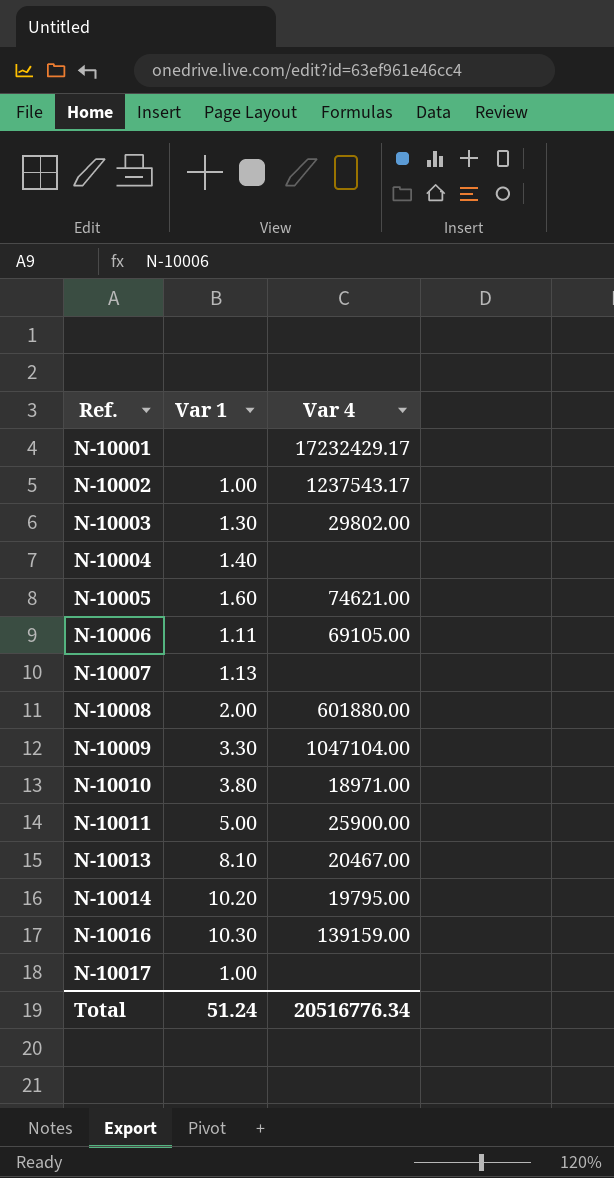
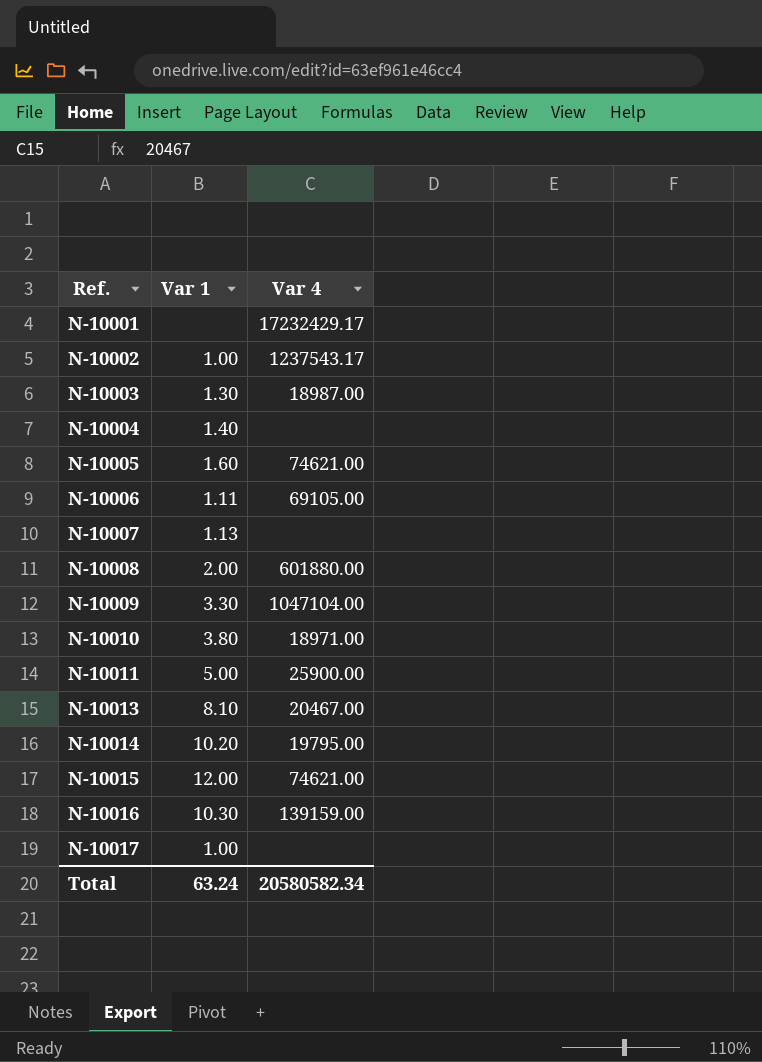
N-10003 | Var 4: 29802.00 -> 18987.00
row N-10015: none -> 12.00 | 74621.00
Total | Var 1: 51.24 -> 63.24
Total | Var 4: 20516776.34 -> 20580582.34

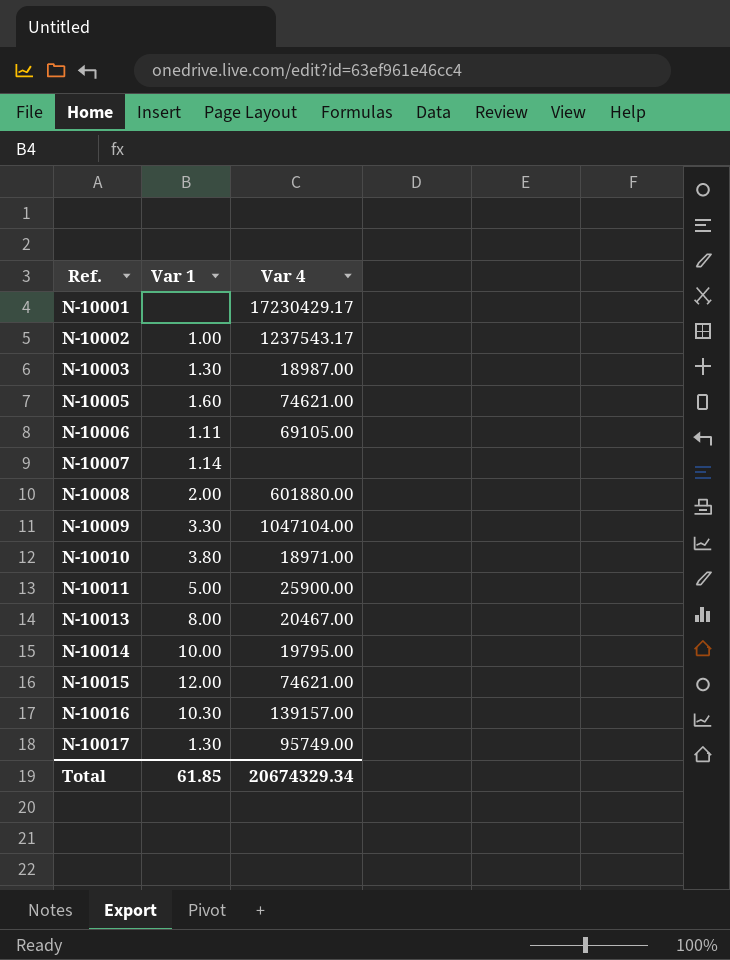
row N-10004: 1.40 | none -> none
N-10001 | Var 4: 17232429.17 -> 17230429.17
N-10007 | Var 1: 1.13 -> 1.14
N-10013 | Var 1: 8.10 -> 8.00
N-10014 | Var 1: 10.20 -> 10.00
N-10016 | Var 4: 139159.00 -> 139157.00
N-10017 | Var 1: 1.00 -> 1.30
N-10017 | Var 4: none -> 95749.00
Total | Var 1: 63.24 -> 61.85
Total | Var 4: 20580582.34 -> 20674329.34

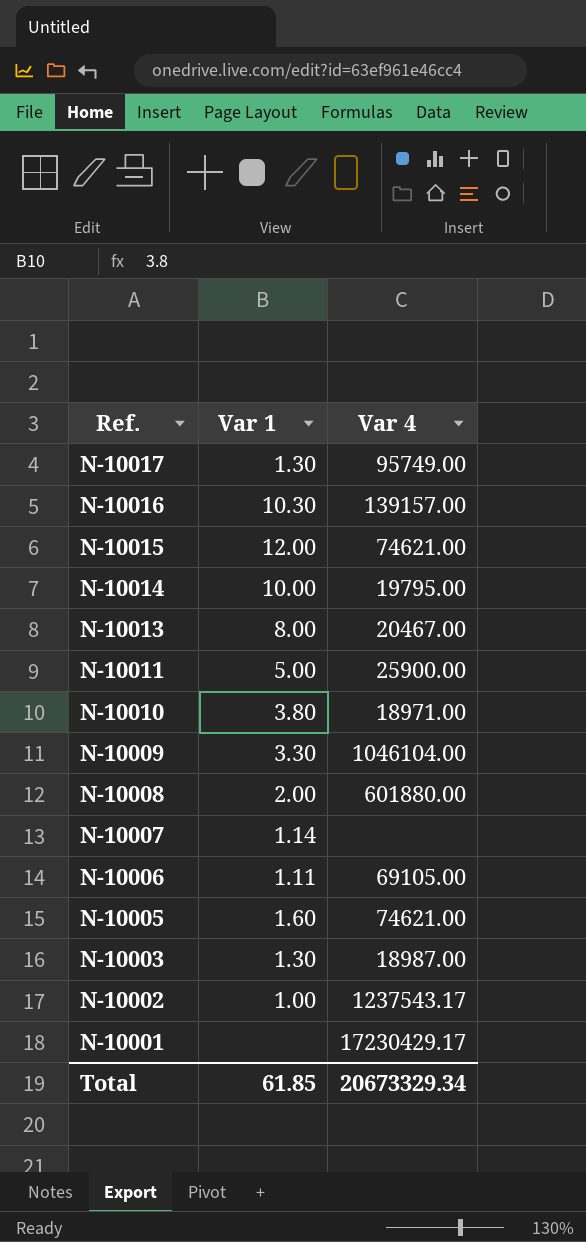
row order: Ref. ascending -> Ref. descending
N-10009 | Var 4: 1047104.00 -> 1046104.00
Total | Var 4: 20674329.34 -> 20673329.34

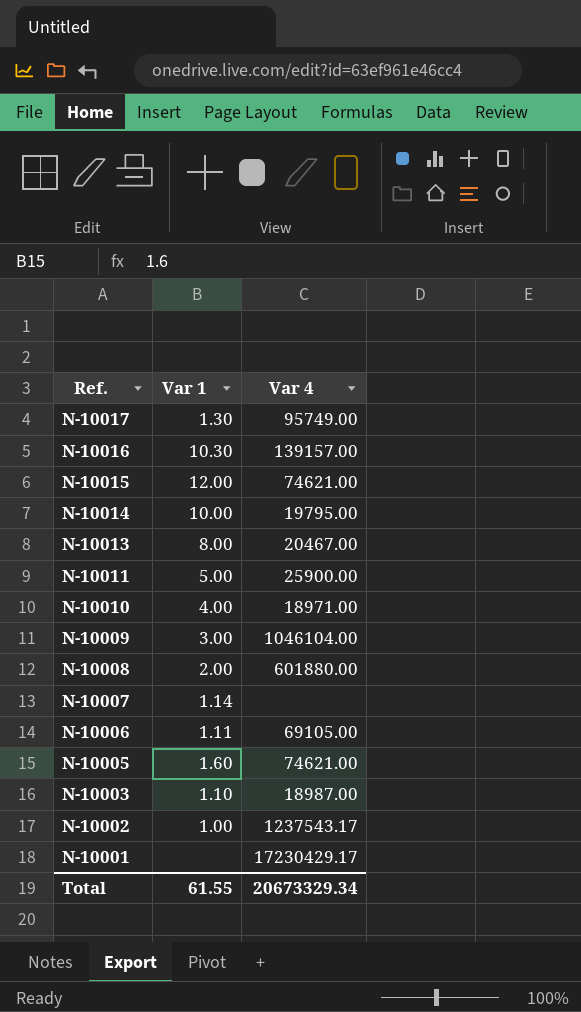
N-10010 | Var 1: 3.80 -> 4.00
N-10009 | Var 1: 3.30 -> 3.00
N-10003 | Var 1: 1.30 -> 1.10
Total | Var 1: 61.85 -> 61.55

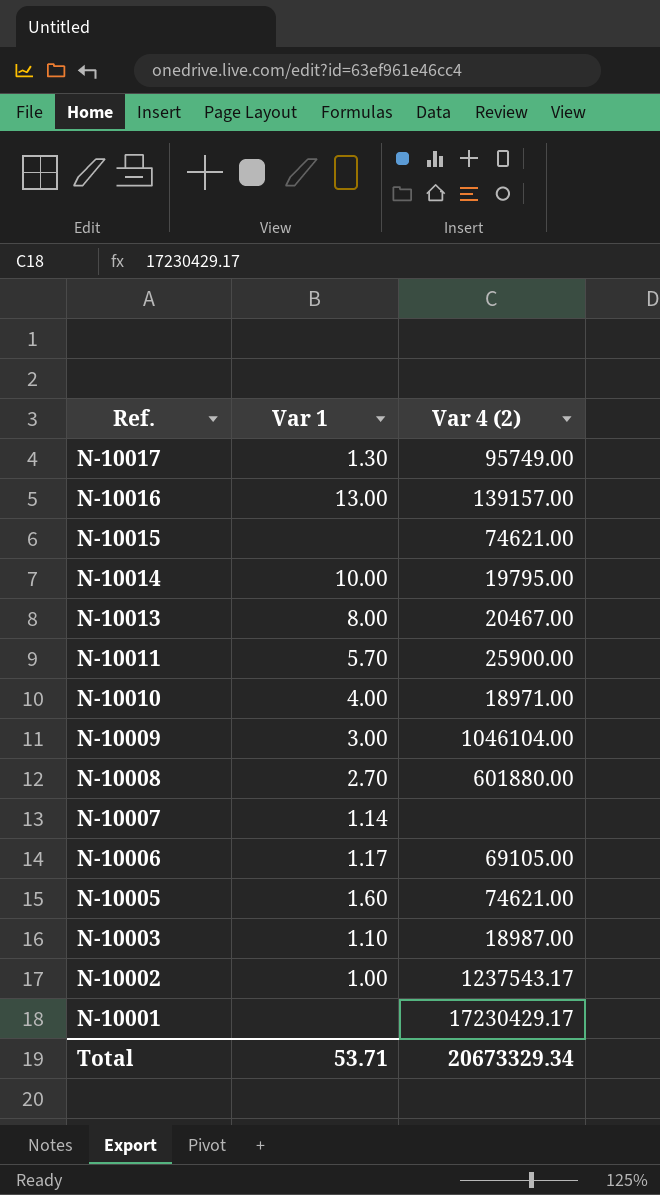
column name: Var 4 -> Var 4 (2)
N-10016 | Var 1: 10.30 -> 13.00
N-10015 | Var 1: 12.00 -> none
N-10011 | Var 1: 5.00 -> 5.70
N-10008 | Var 1: 2.00 -> 2.70
N-10006 | Var 1: 1.11 -> 1.17
Total | Var 1: 61.55 -> 53.71

